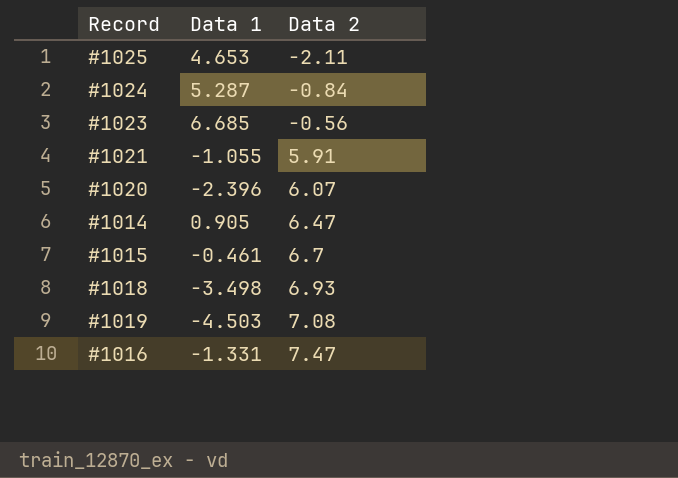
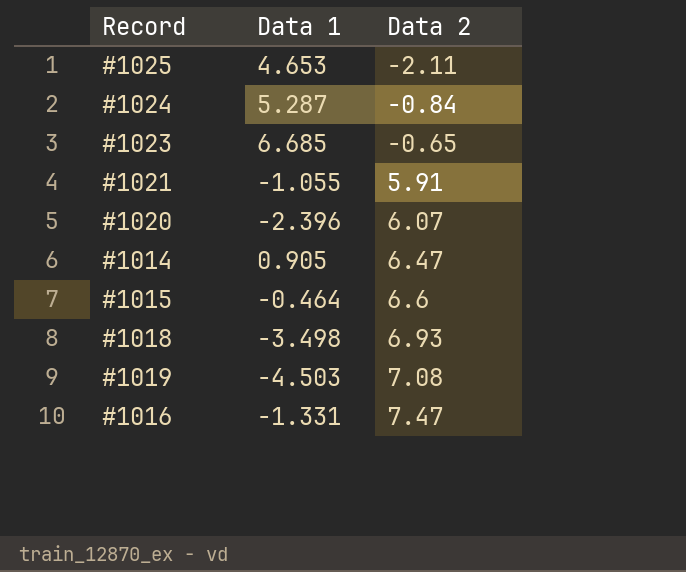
#1023 | Data 2: -0.56 -> -0.65
#1015 | Data 1: -0.461 -> -0.464
#1015 | Data 2: 6.7 -> 6.6

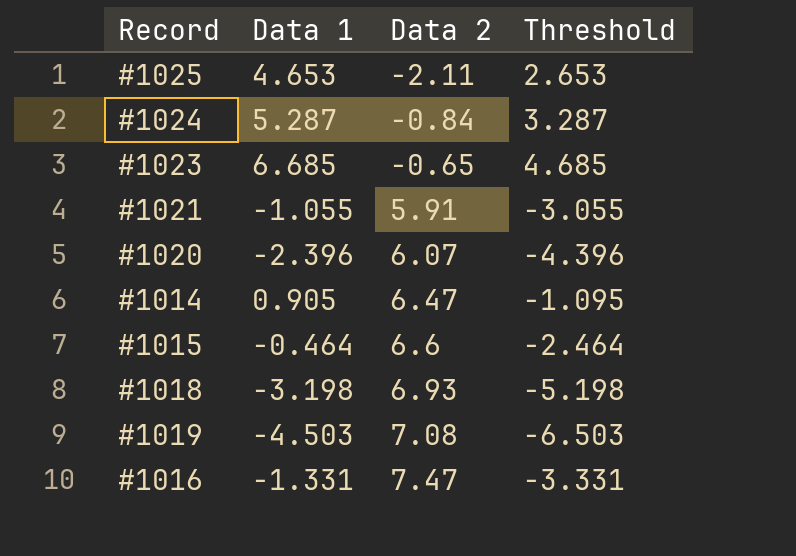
column Threshold | formula: none -> [Data 1] - 2
#1018 | Data 1: -3.498 -> -3.198

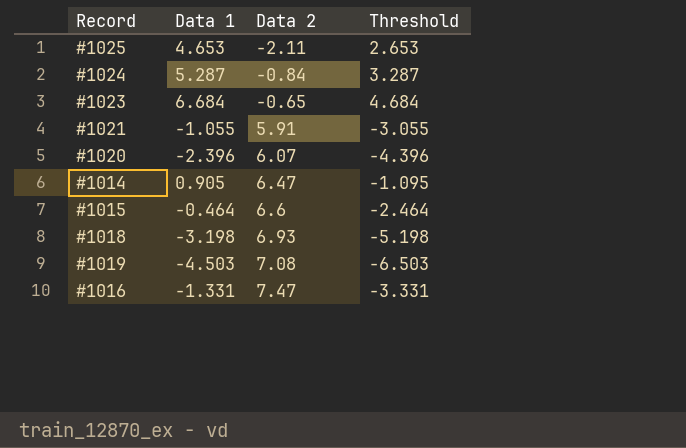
#1023 | Data 1: 6.685 -> 6.684
#1023 | Threshold: 4.685 -> 4.684

